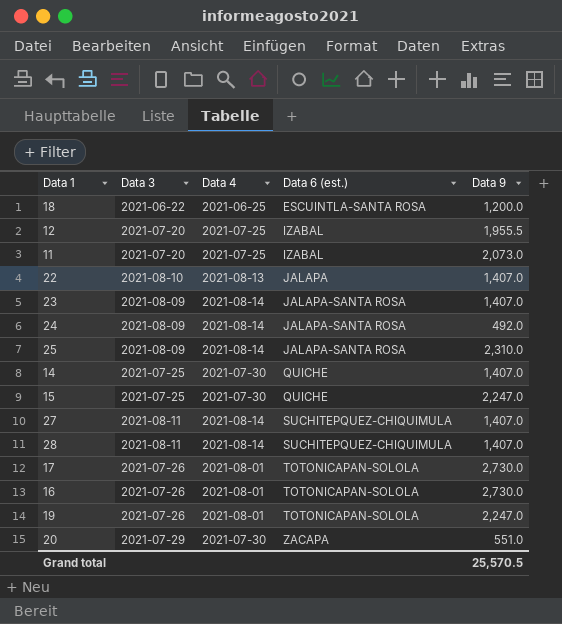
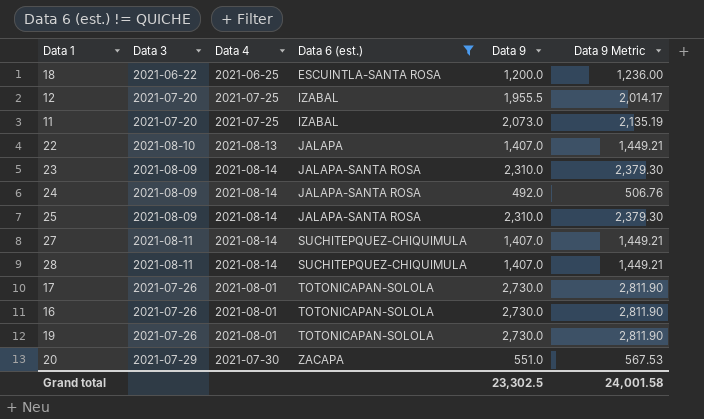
filter: none -> Data 6 (est.) != QUICHE
column Data 9 Metric | formula: none -> [Data 9] * 1.03
23 | Data 9: 1,407.0 -> 2,310.0
19 | Data 9: 2,247.0 -> 2,730.0
Grand total | Data 9: 25,570.5 -> 23,302.5

